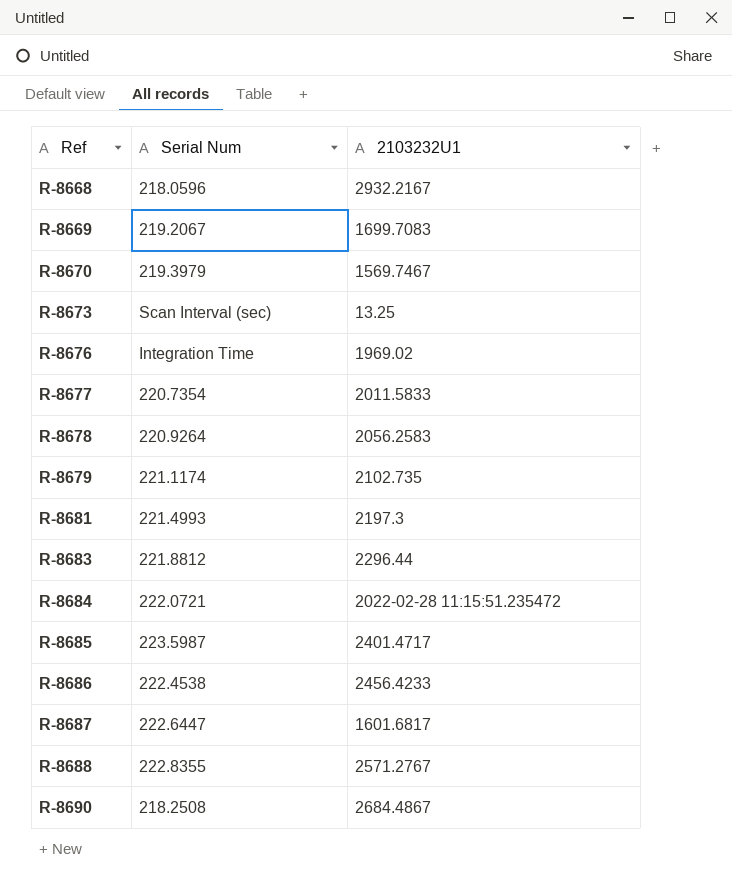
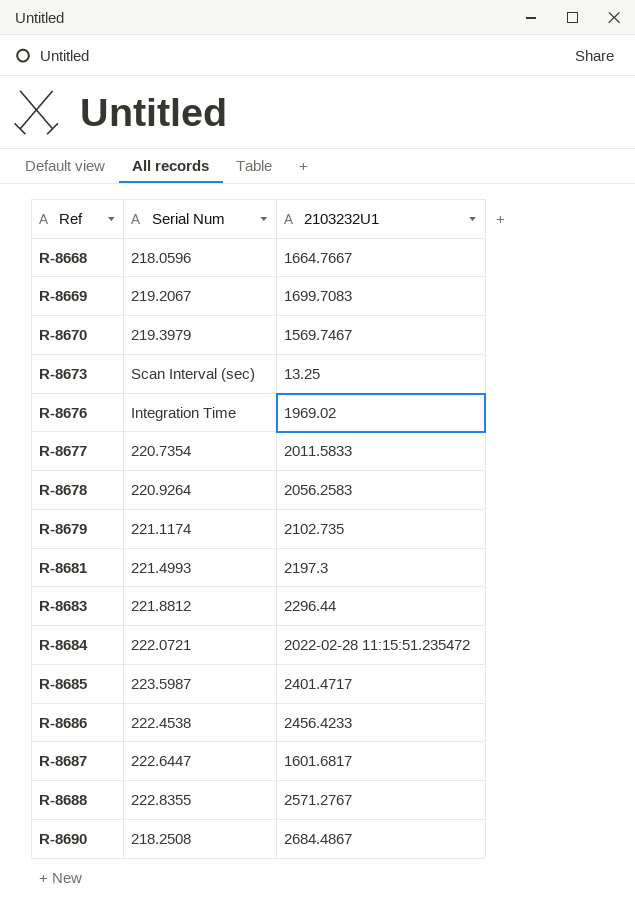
R-8668 | 2103232U1: 2932.2167 -> 1664.7667

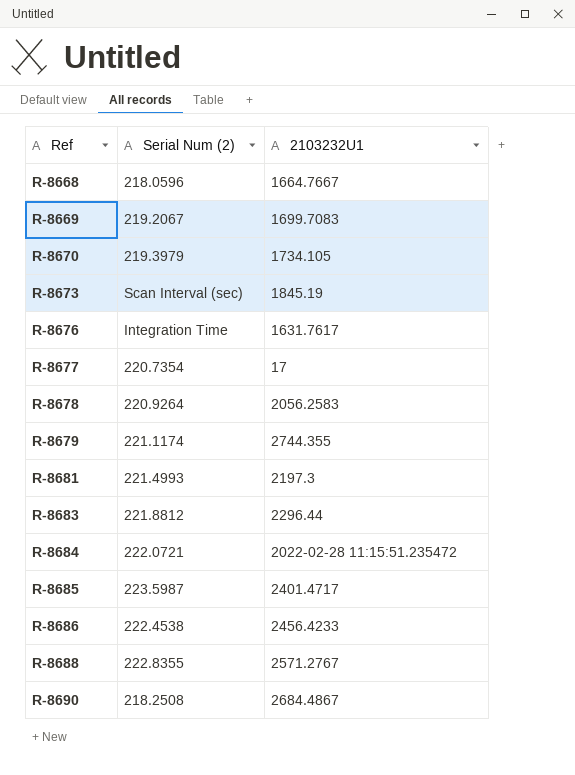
column name: Serial Num -> Serial Num (2)
row R-8687: 222.6447 | 1601.6817 -> none
R-8670 | 2103232U1: 1569.7467 -> 1734.105
R-8673 | 2103232U1: 13.25 -> 1845.19
R-8676 | 2103232U1: 1969.02 -> 1631.7617
R-8677 | 2103232U1: 2011.5833 -> 17
R-8679 | 2103232U1: 2102.735 -> 2744.355

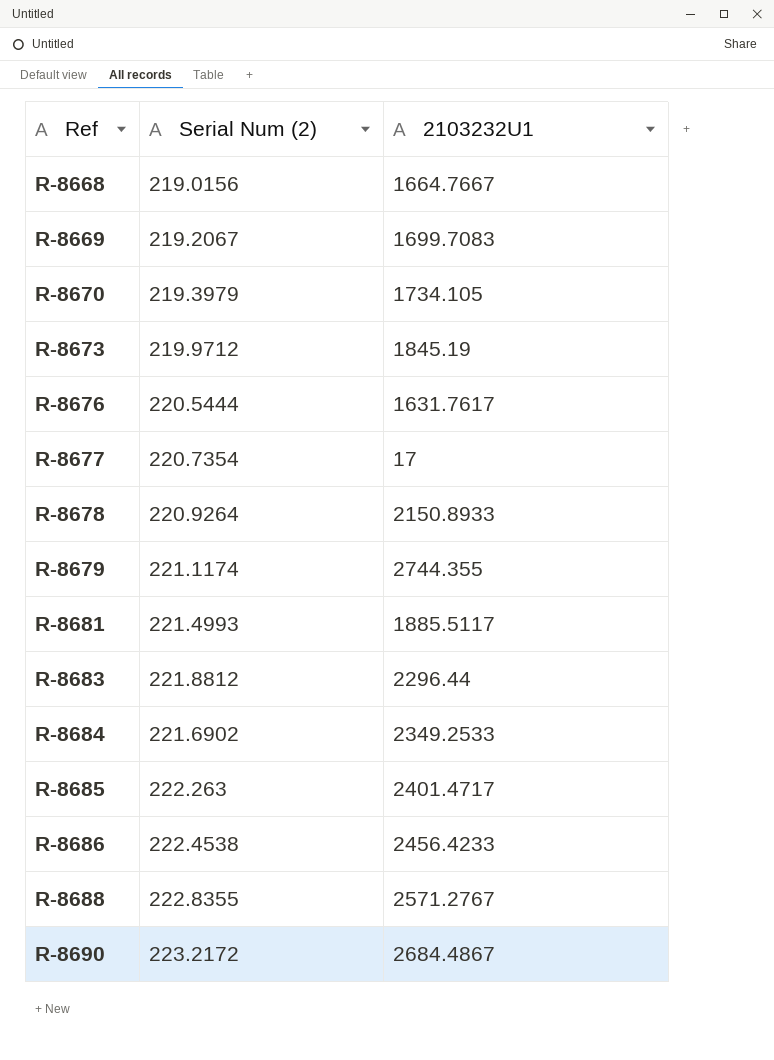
R-8668 | Serial Num (2): 218.0596 -> 219.0156
R-8673 | Serial Num (2): Scan Interval (sec) -> 219.9712
R-8676 | Serial Num (2): Integration Time -> 220.5444
R-8678 | 2103232U1: 2056.2583 -> 2150.8933
R-8681 | 2103232U1: 2197.3 -> 1885.5117
R-8684 | Serial Num (2): 222.0721 -> 221.6902
R-8684 | 2103232U1: 2022-02-28 11:15:51.235472 -> 2349.2533
R-8685 | Serial Num (2): 223.5987 -> 222.263
R-8690 | Serial Num (2): 218.2508 -> 223.2172

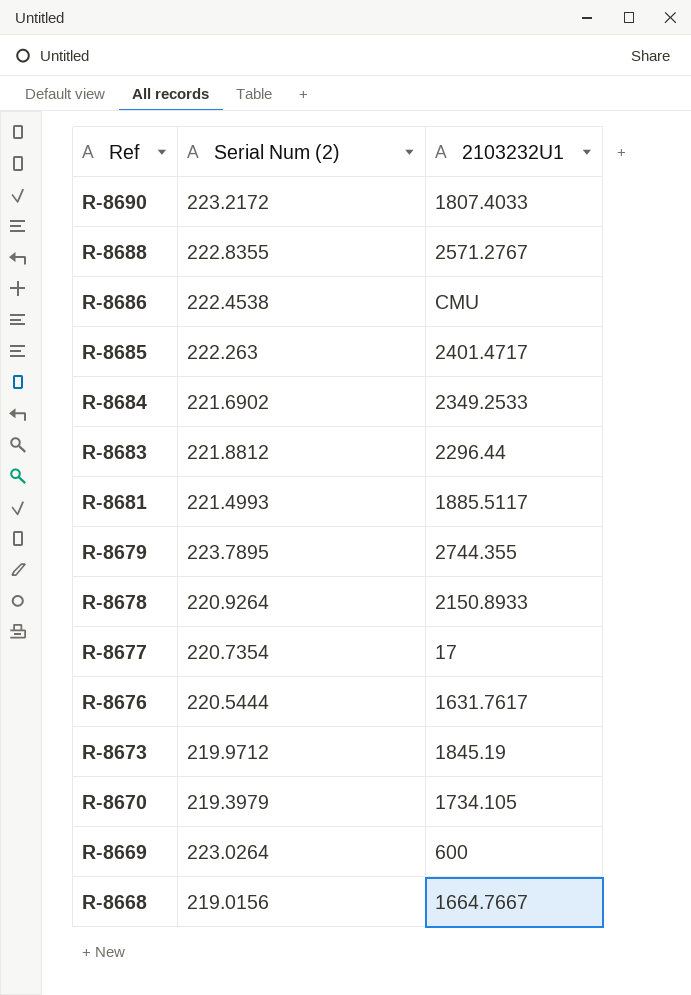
row order: Ref ascending -> Ref descending
R-8690 | 2103232U1: 2684.4867 -> 1807.4033
R-8686 | 2103232U1: 2456.4233 -> CMU
R-8679 | Serial Num (2): 221.1174 -> 223.7895
R-8669 | Serial Num (2): 219.2067 -> 223.0264
R-8669 | 2103232U1: 1699.7083 -> 600

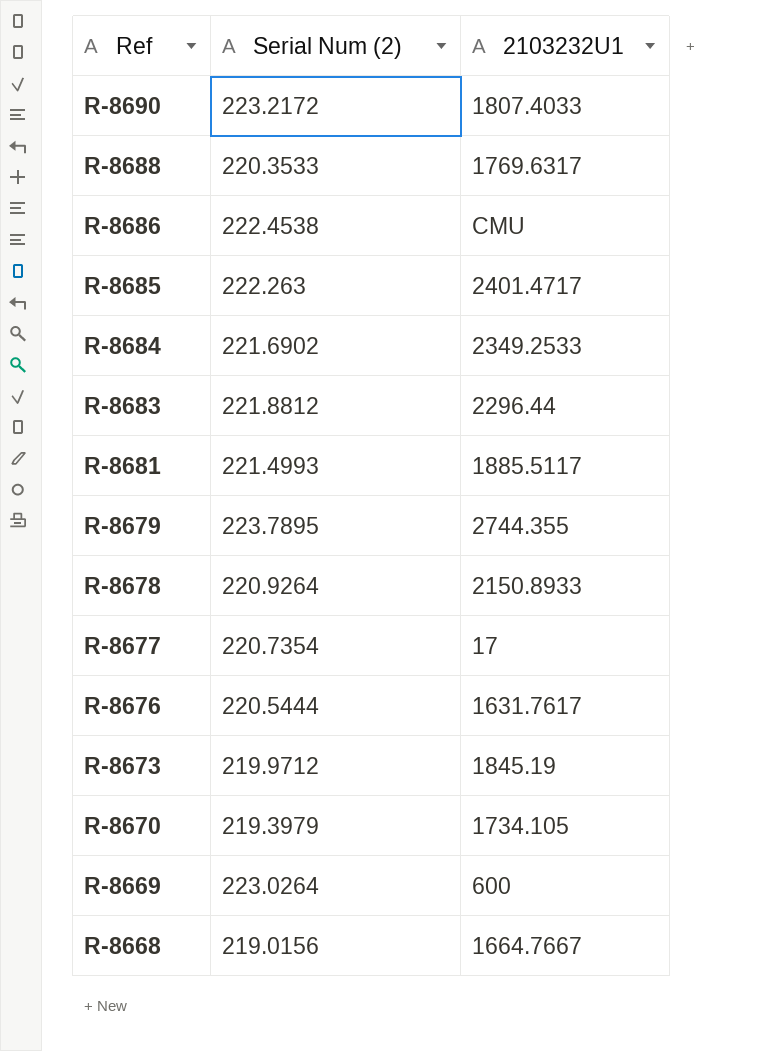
R-8688 | Serial Num (2): 222.8355 -> 220.3533
R-8688 | 2103232U1: 2571.2767 -> 1769.6317

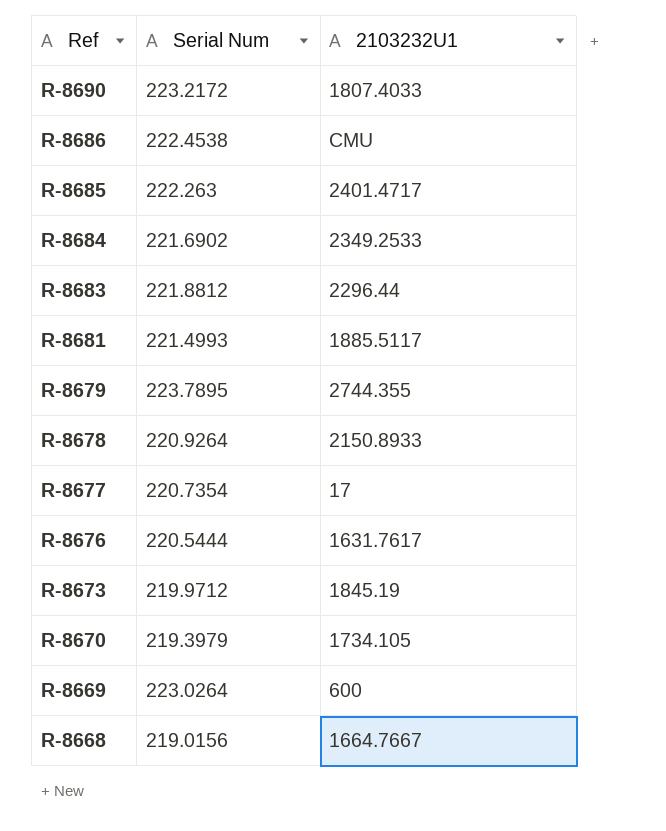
column name: Serial Num (2) -> Serial Num
row R-8688: 220.3533 | 1769.6317 -> none

